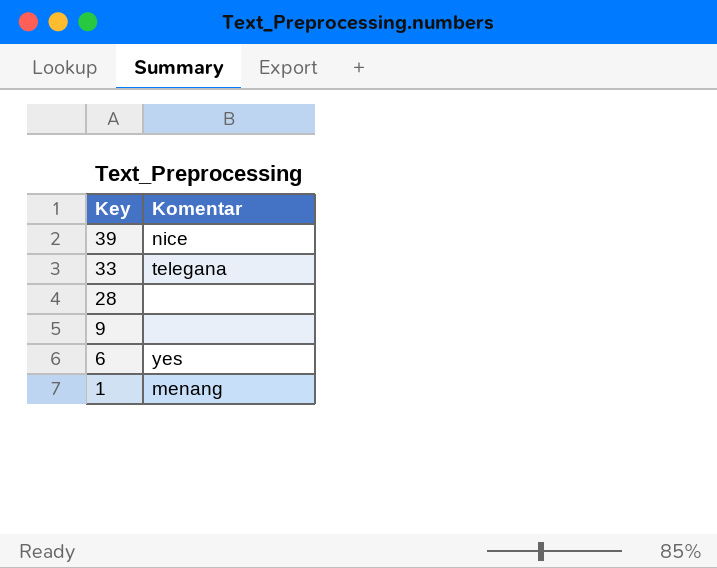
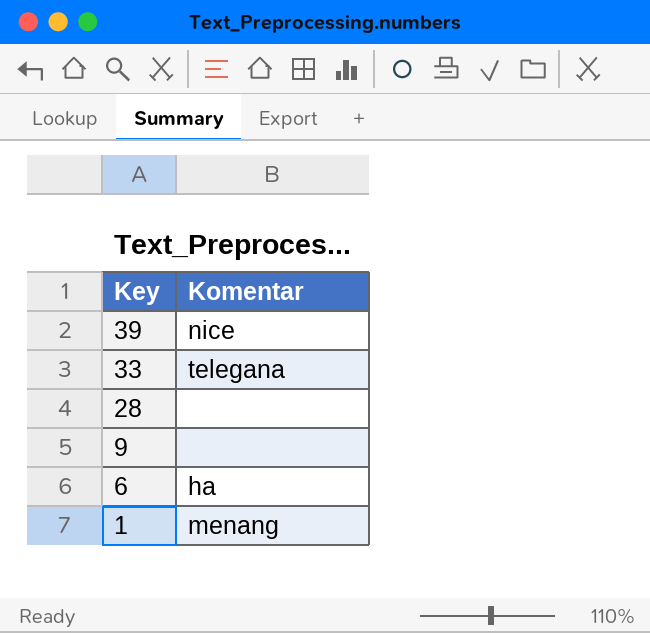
6 | Komentar: yes -> ha

